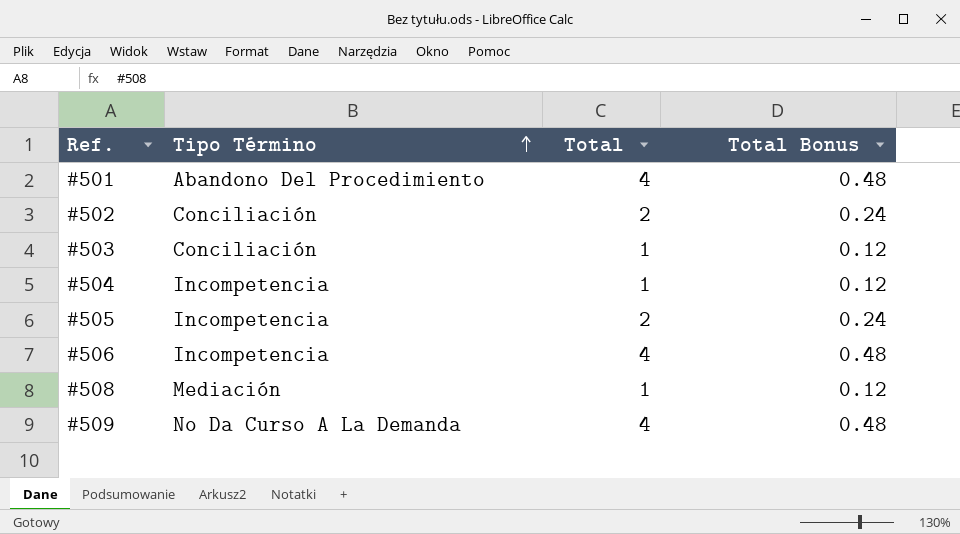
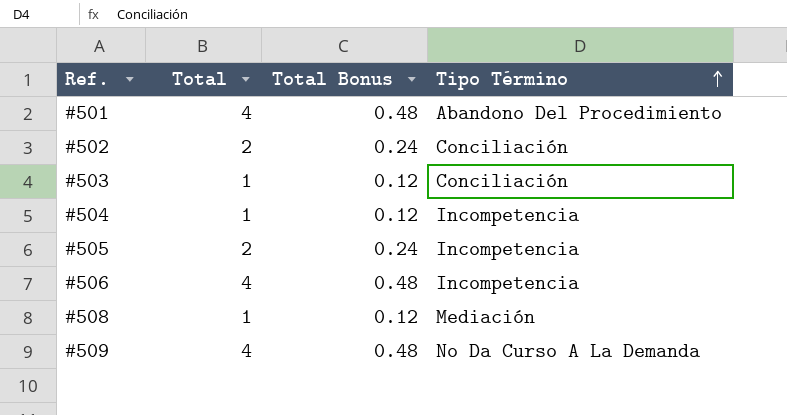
column Tipo Término | position: 2 -> 4

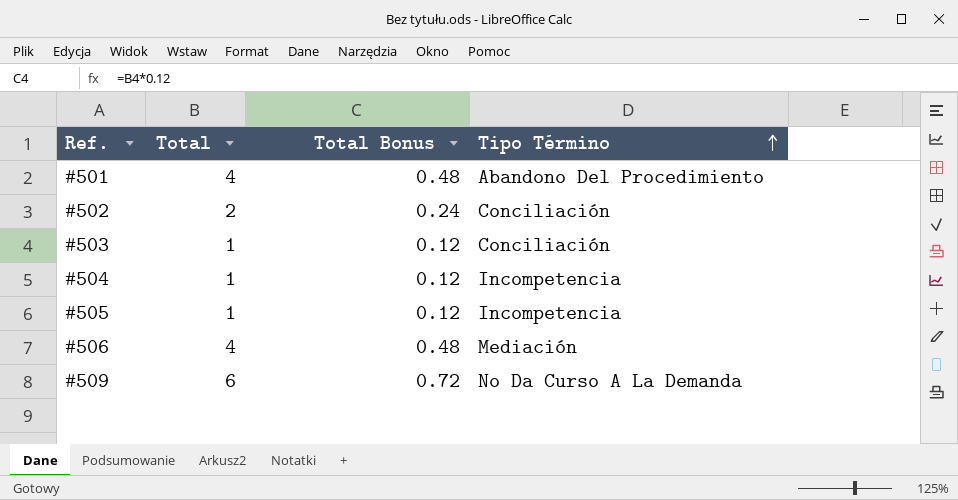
row #508: 1 | 0.12 | Mediación -> none
#505 | Total: 2 -> 1
#505 | Total Bonus: 0.24 -> 0.12
#506 | Tipo Término: Incompetencia -> Mediación
#509 | Total: 4 -> 6
#509 | Total Bonus: 0.48 -> 0.72

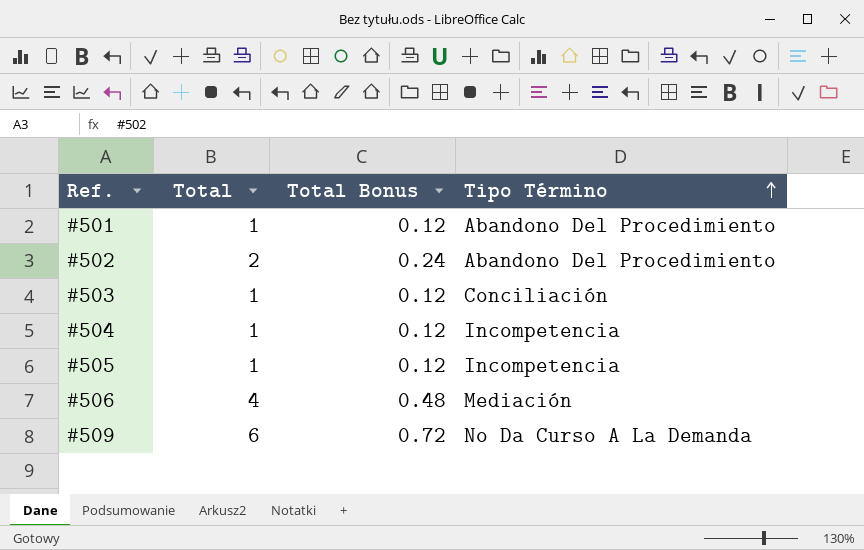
#501 | Total: 4 -> 1
#501 | Total Bonus: 0.48 -> 0.12
#502 | Tipo Término: Conciliación -> Abandono Del Procedimiento

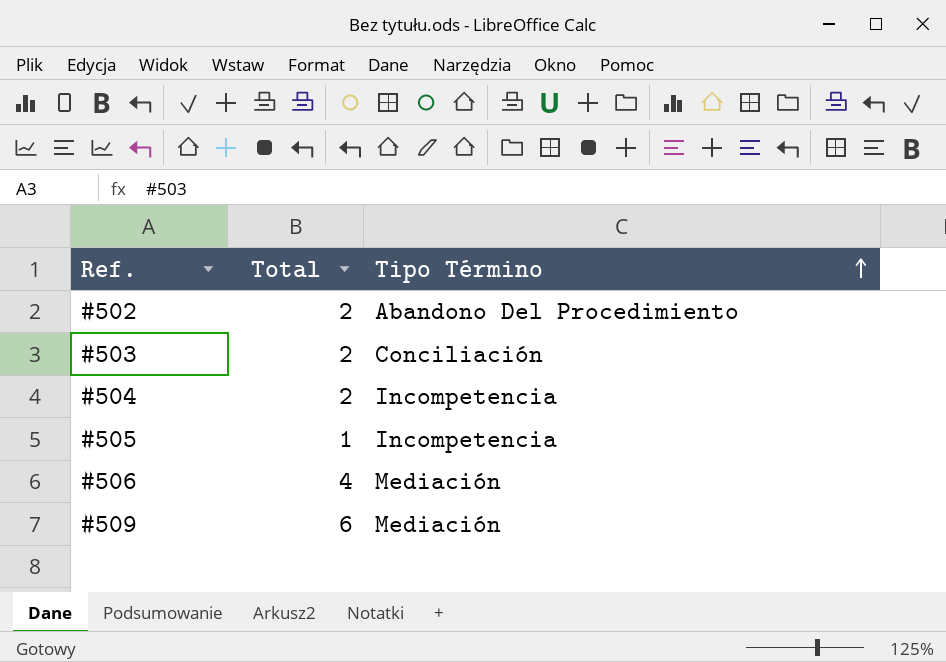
column Total Bonus | formula: [Total] * 0.12 -> none
row #501: 1 | 0.12 | Abandono Del Procedimiento -> none
#503 | Total: 1 -> 2
#504 | Total: 1 -> 2
#509 | Tipo Término: No Da Curso A La Demanda -> Mediación

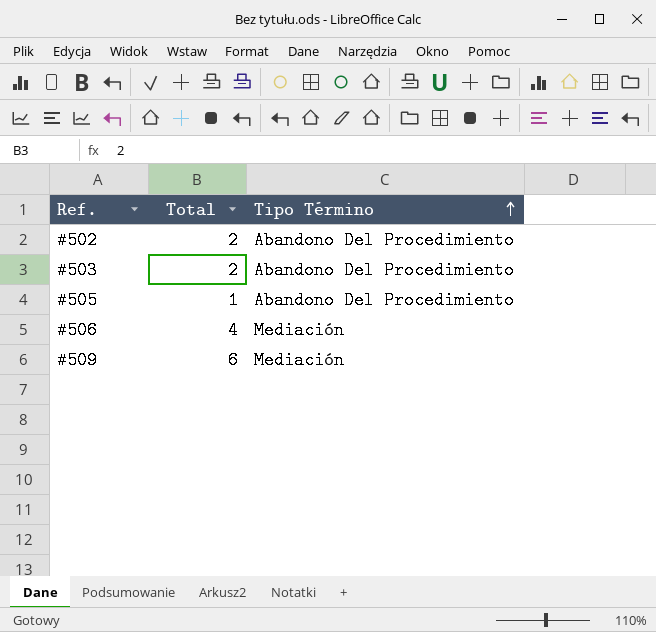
row #504: 2 | Incompetencia -> none
#503 | Tipo Término: Conciliación -> Abandono Del Procedimiento
#505 | Tipo Término: Incompetencia -> Abandono Del Procedimiento

